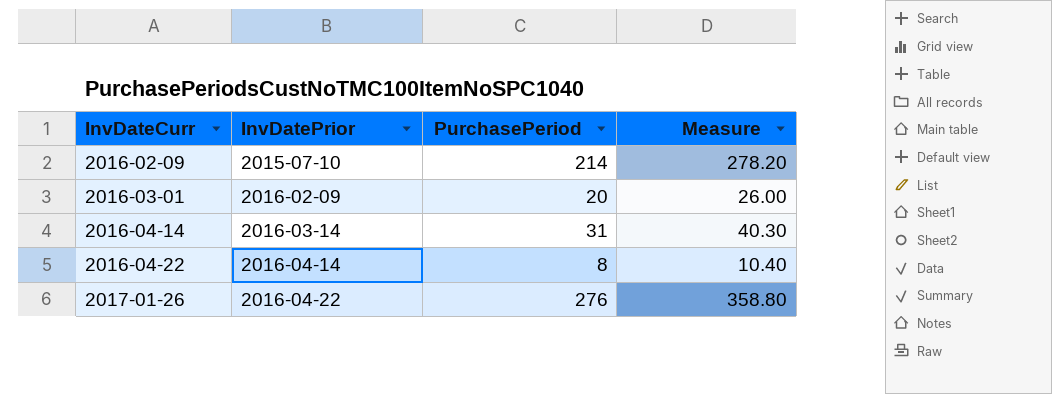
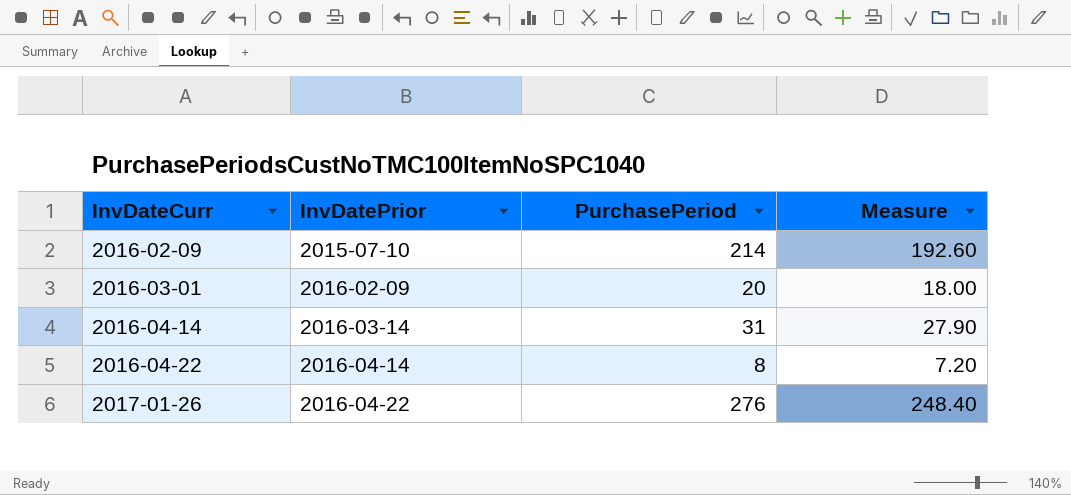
column Measure | formula: [PurchasePeriod] * 1.3 -> [PurchasePeriod] * 0.9

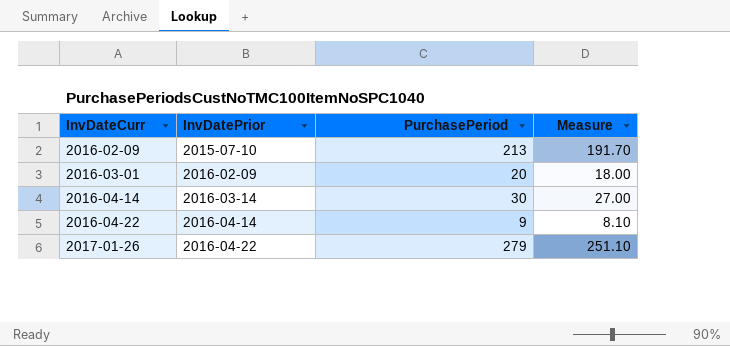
2016-02-09 | PurchasePeriod: 214 -> 213
2016-02-09 | Measure: 192.60 -> 191.70
2016-04-14 | PurchasePeriod: 31 -> 30
2016-04-14 | Measure: 27.90 -> 27.00
2016-04-22 | PurchasePeriod: 8 -> 9
2016-04-22 | Measure: 7.20 -> 8.10
2017-01-26 | PurchasePeriod: 276 -> 279
2017-01-26 | Measure: 248.40 -> 251.10

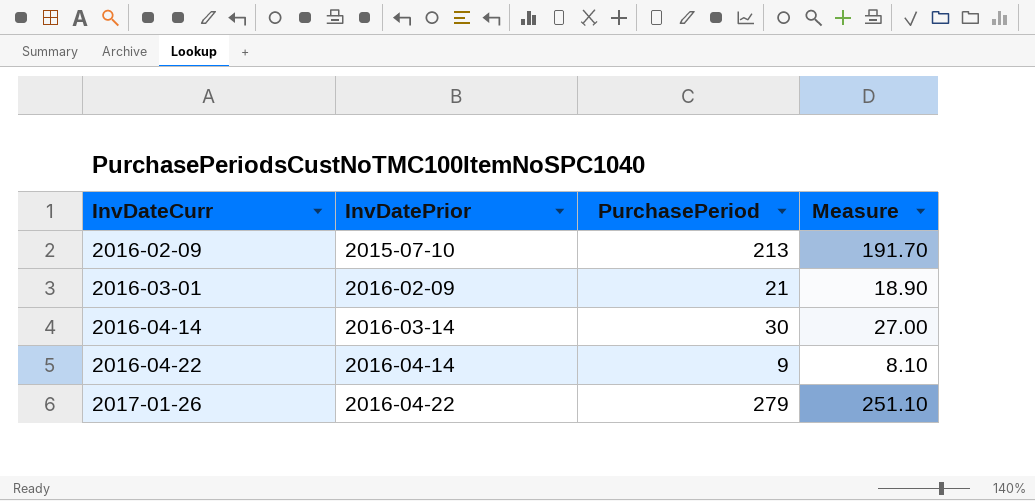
2016-03-01 | PurchasePeriod: 20 -> 21
2016-03-01 | Measure: 18.00 -> 18.90

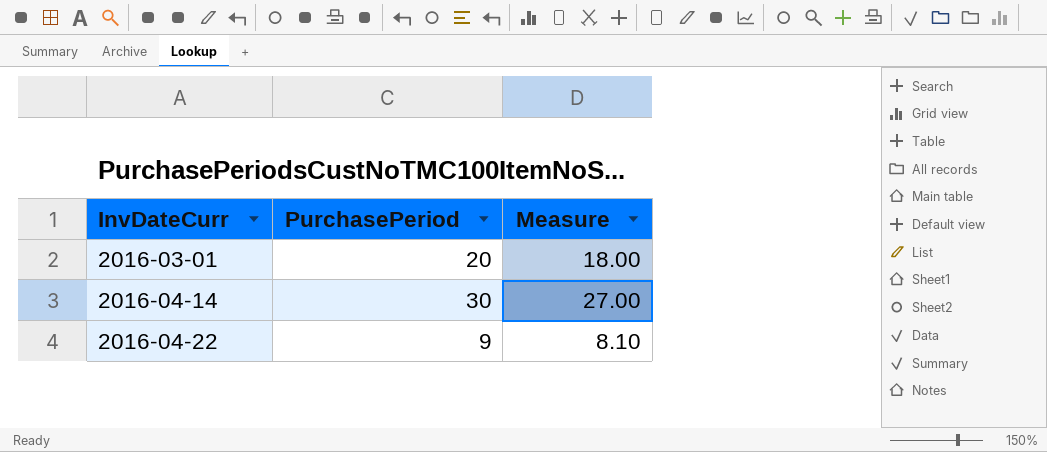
column InvDatePrior | position: 2 -> none
row 2016-02-09: 2015-07-10 | 213 | 191.70 -> none
row 2017-01-26: 2016-04-22 | 279 | 251.10 -> none
2016-03-01 | PurchasePeriod: 21 -> 20
2016-03-01 | Measure: 18.90 -> 18.00

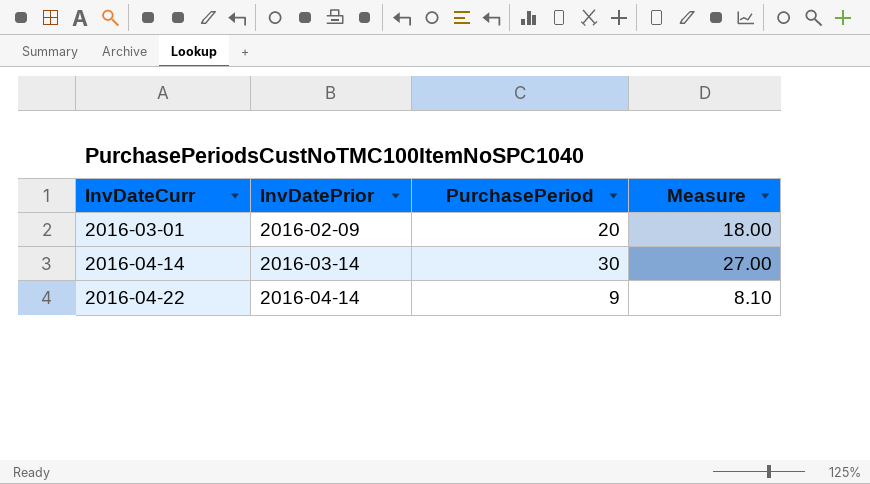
column InvDatePrior | position: none -> 2

